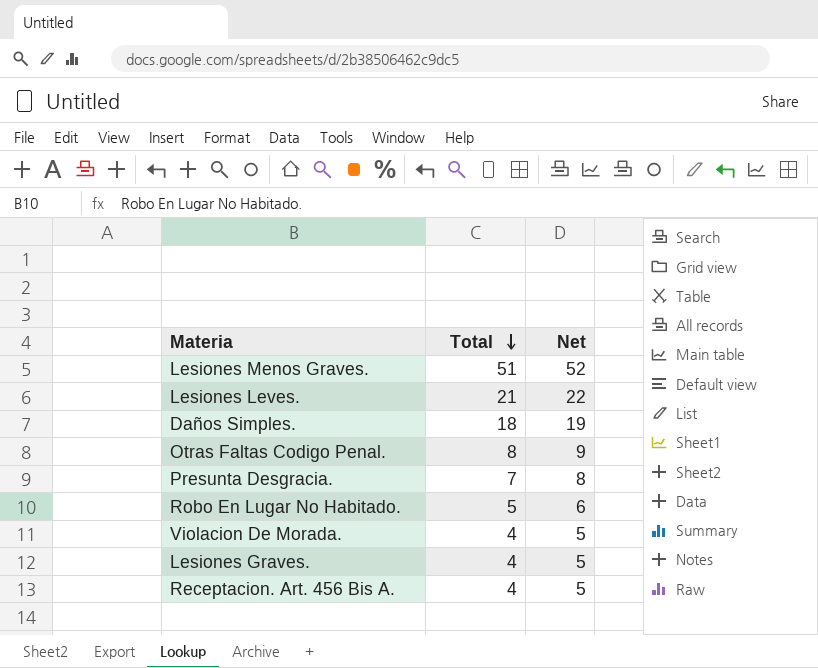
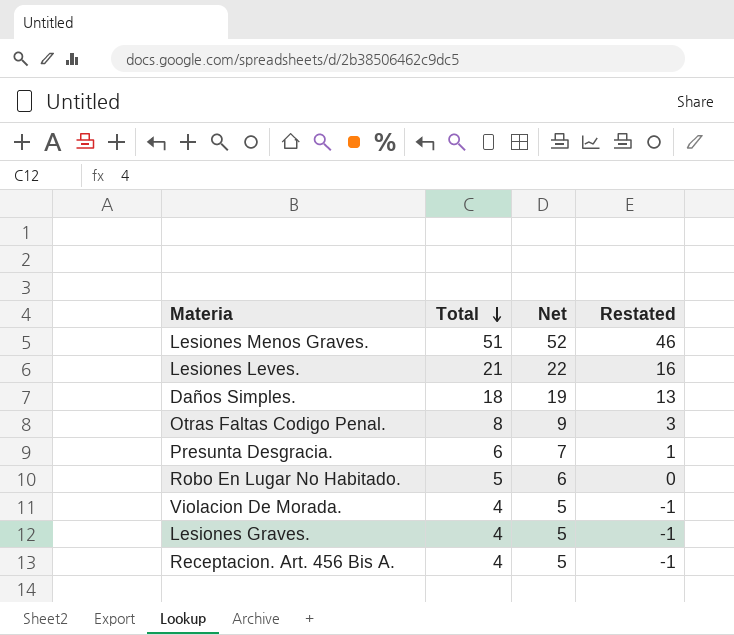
column Restated | formula: none -> [Total] - 5
Presunta Desgracia. | Total: 7 -> 6
Presunta Desgracia. | Net: 8 -> 7

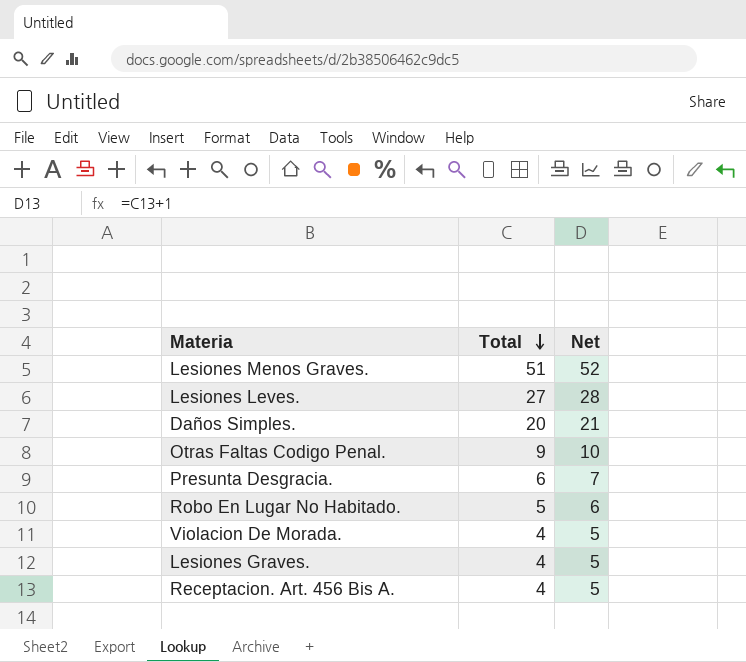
column Restated | formula: [Total] - 5 -> none
Lesiones Leves. | Total: 21 -> 27
Lesiones Leves. | Net: 22 -> 28
Daños Simples. | Total: 18 -> 20
Daños Simples. | Net: 19 -> 21
Otras Faltas Codigo Penal. | Total: 8 -> 9
Otras Faltas Codigo Penal. | Net: 9 -> 10

